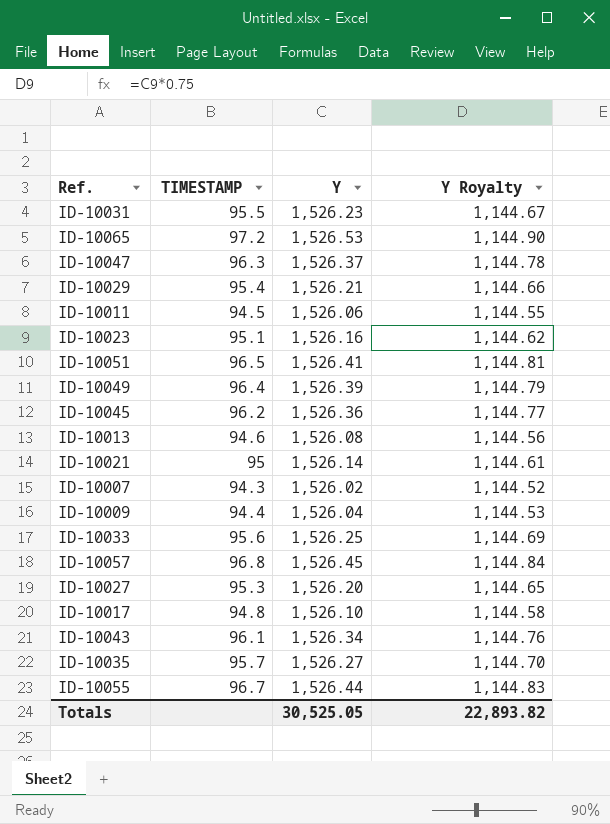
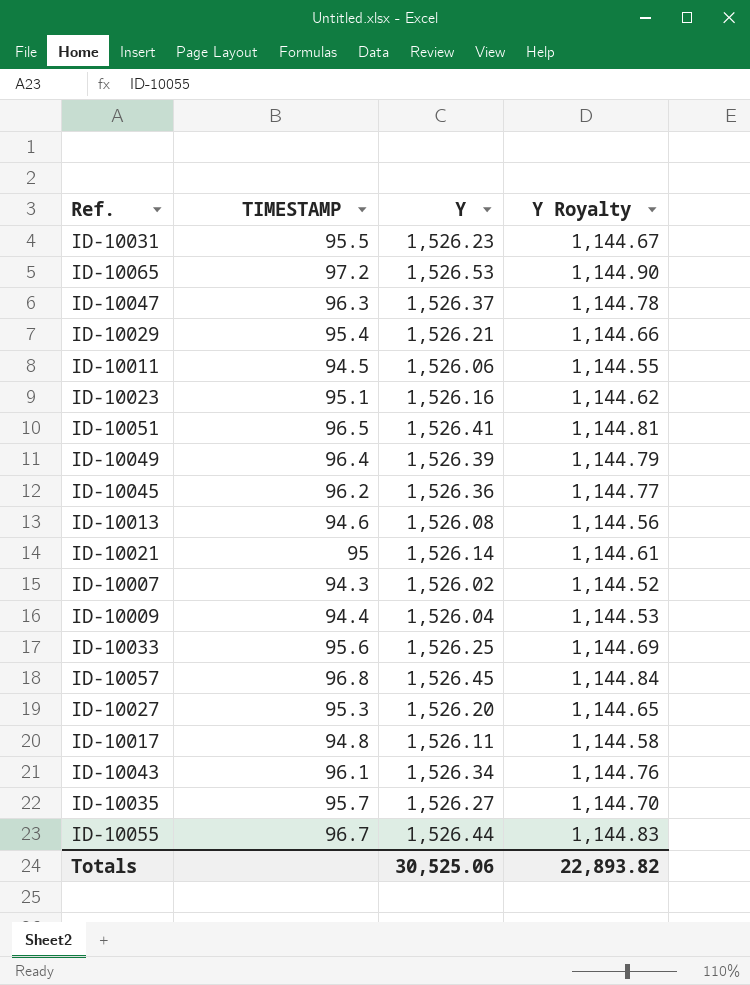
ID-10017 | Y: 1,526.10 -> 1,526.11
Totals | Y: 30,525.05 -> 30,525.06

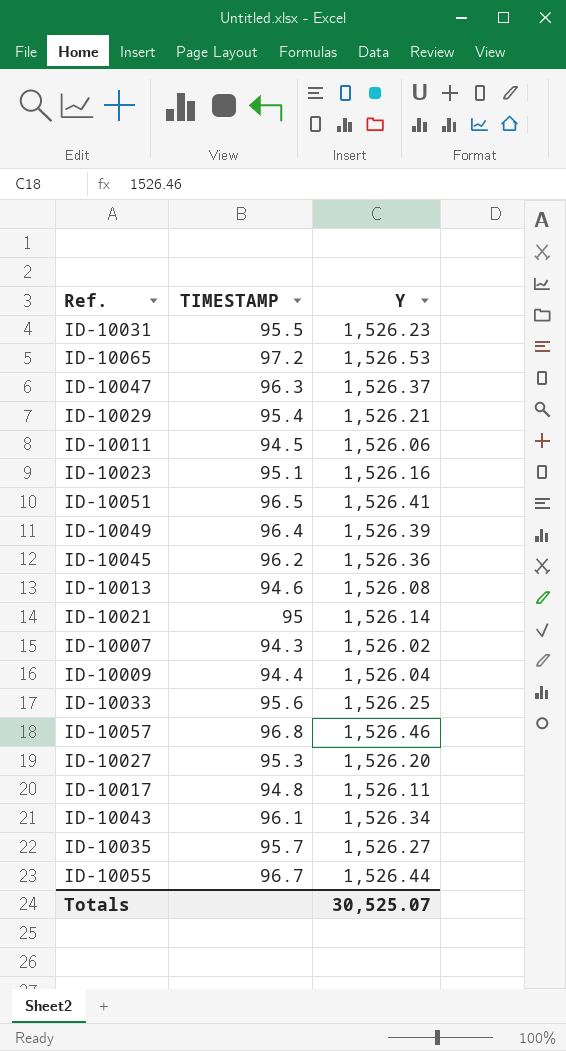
column Y Royalty | formula: [Y] * 0.75 -> none
ID-10057 | Y: 1,526.45 -> 1,526.46
Totals | Y: 30,525.06 -> 30,525.07

